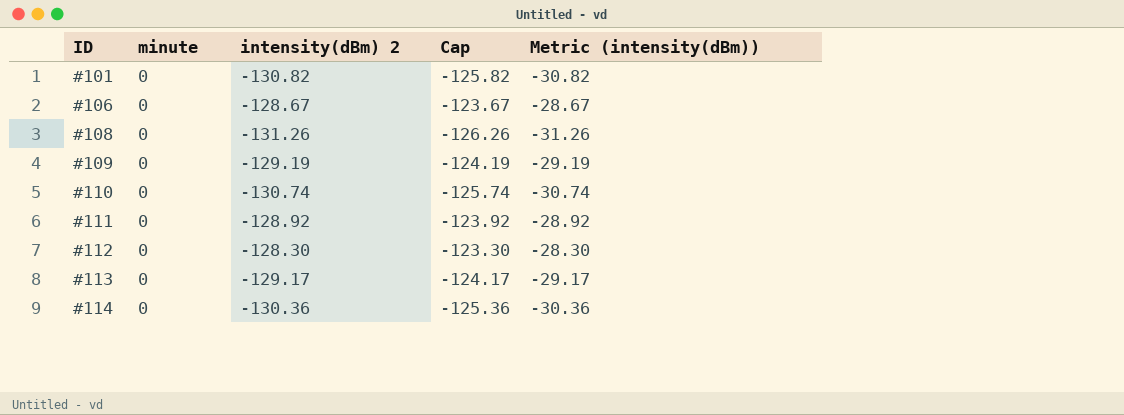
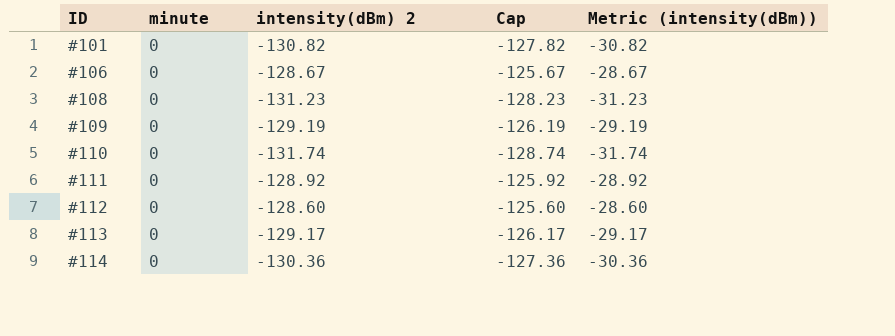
column Cap | formula: [intensity(dBm) 2] + 5 -> [intensity(dBm) 2] + 3
#108 | intensity(dBm) 2: -131.26 -> -131.23
#108 | Metric (intensity(dBm)): -31.26 -> -31.23
#110 | intensity(dBm) 2: -130.74 -> -131.74
#110 | Metric (intensity(dBm)): -30.74 -> -31.74
#112 | intensity(dBm) 2: -128.30 -> -128.60
#112 | Metric (intensity(dBm)): -28.30 -> -28.60

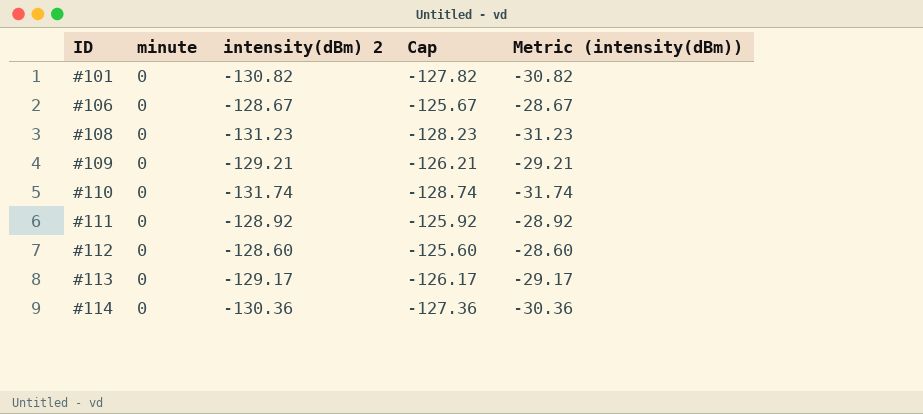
#109 | intensity(dBm) 2: -129.19 -> -129.21
#109 | Cap: -126.19 -> -126.21
#109 | Metric (intensity(dBm)): -29.19 -> -29.21

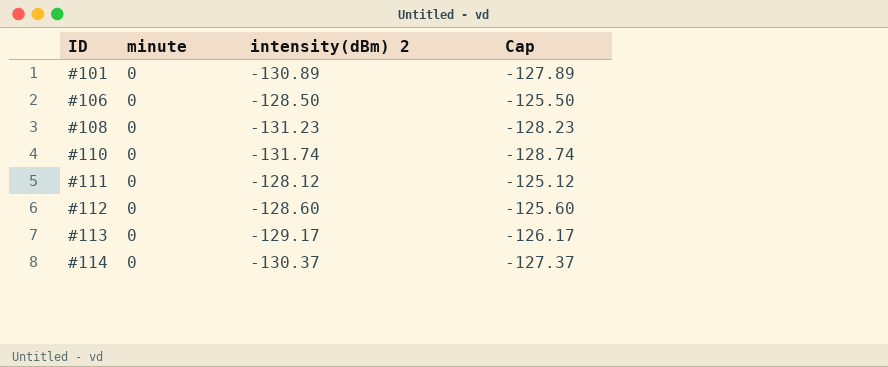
column Metric (intensity(dBm)) | formula: [intensity(dBm) 2] + 100 -> none
row #109: 0 | -129.21 | -126.21 | -29.21 -> none
#101 | intensity(dBm) 2: -130.82 -> -130.89
#101 | Cap: -127.82 -> -127.89
#106 | intensity(dBm) 2: -128.67 -> -128.50
#106 | Cap: -125.67 -> -125.50
#111 | intensity(dBm) 2: -128.92 -> -128.12
#111 | Cap: -125.92 -> -125.12
#114 | intensity(dBm) 2: -130.36 -> -130.37
#114 | Cap: -127.36 -> -127.37

